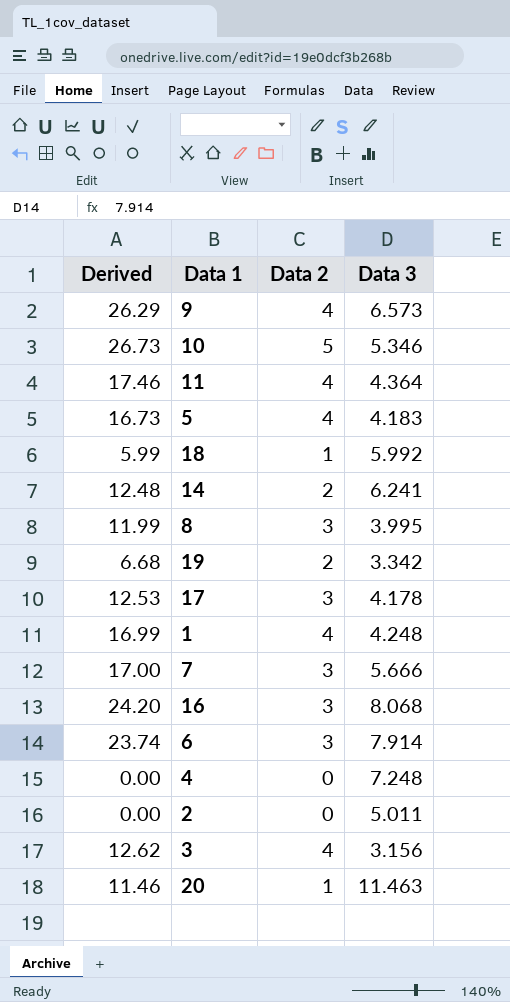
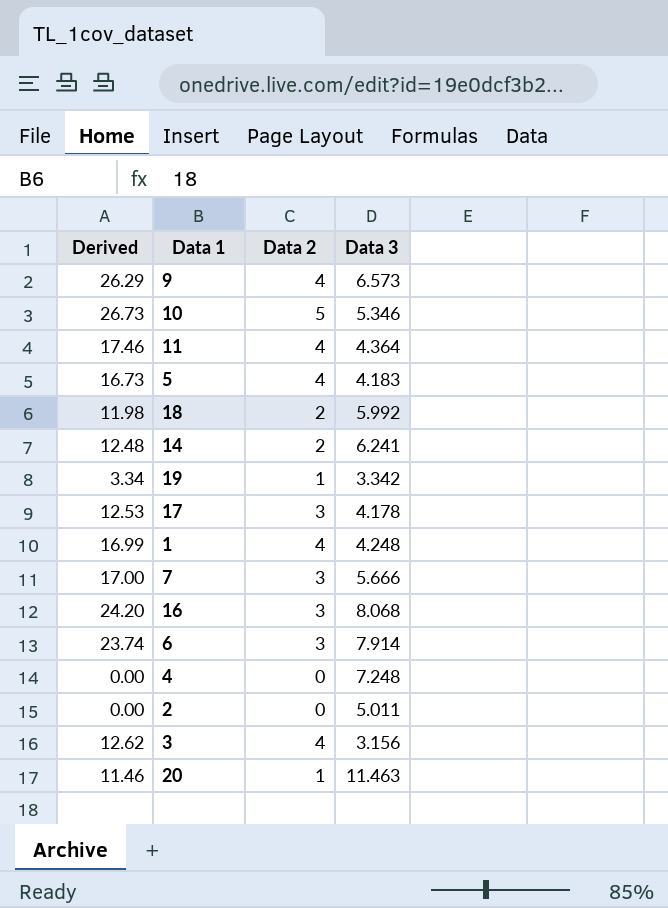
row 8: 11.99 | 3 | 3.995 -> none
18 | Derived: 5.99 -> 11.98
18 | Data 2: 1 -> 2
19 | Derived: 6.68 -> 3.34
19 | Data 2: 2 -> 1

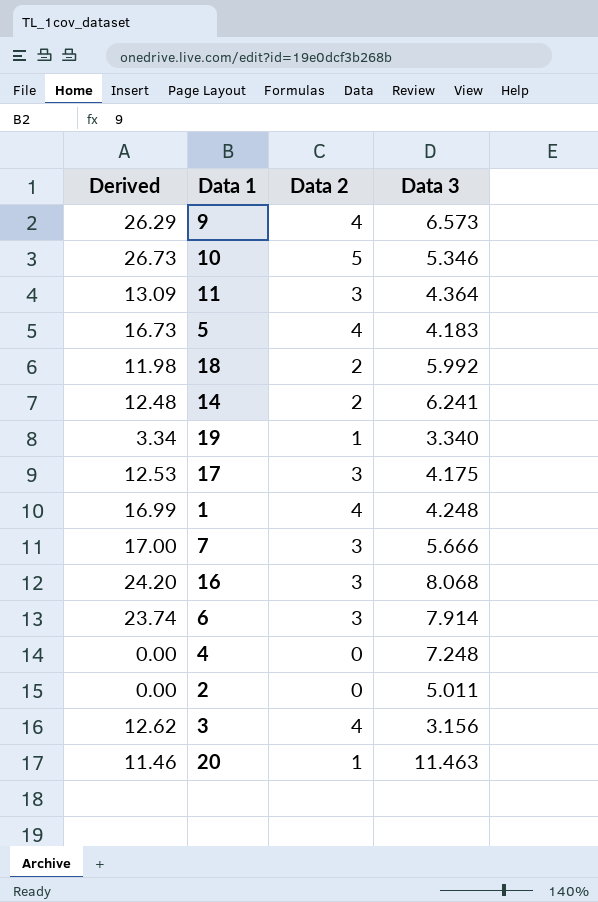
11 | Derived: 17.46 -> 13.09
11 | Data 2: 4 -> 3
19 | Data 3: 3.342 -> 3.340
17 | Data 3: 4.178 -> 4.175

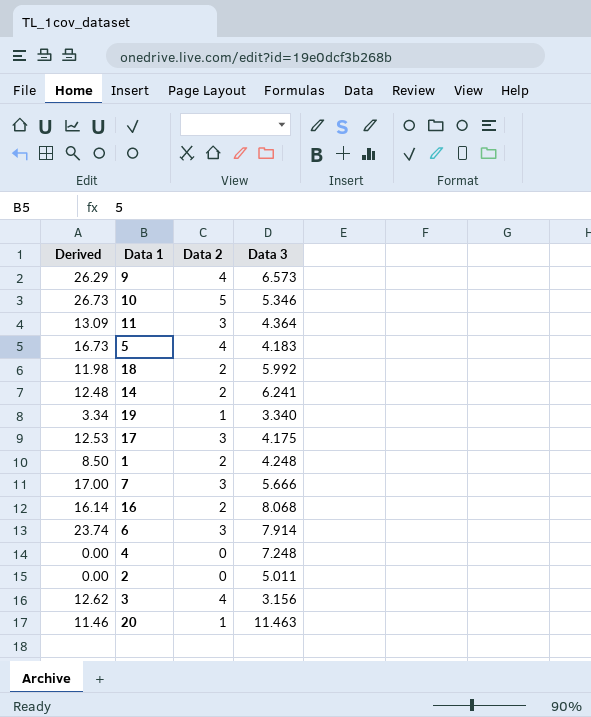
1 | Derived: 16.99 -> 8.50
1 | Data 2: 4 -> 2
16 | Derived: 24.20 -> 16.14
16 | Data 2: 3 -> 2

